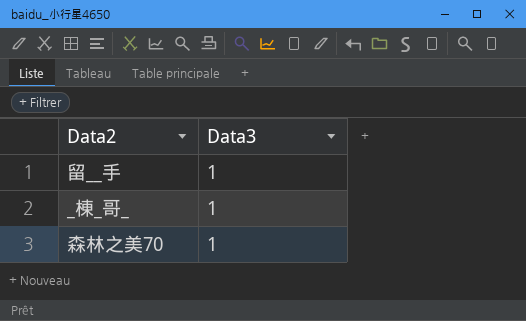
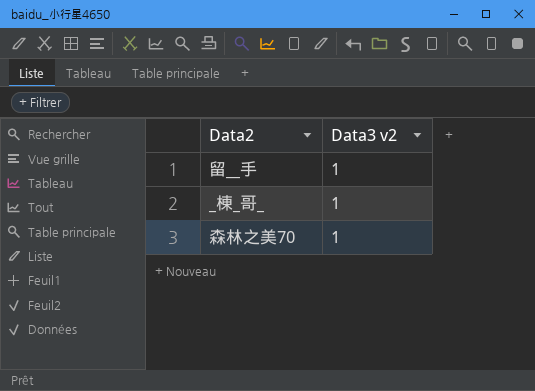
column name: Data3 -> Data3 v2

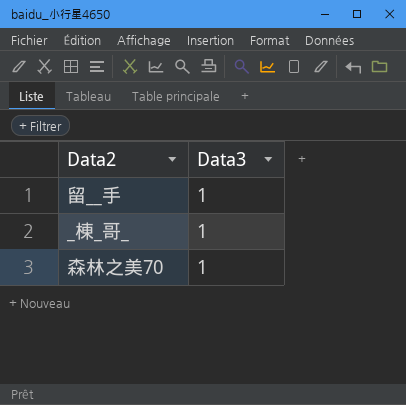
column name: Data3 v2 -> Data3

